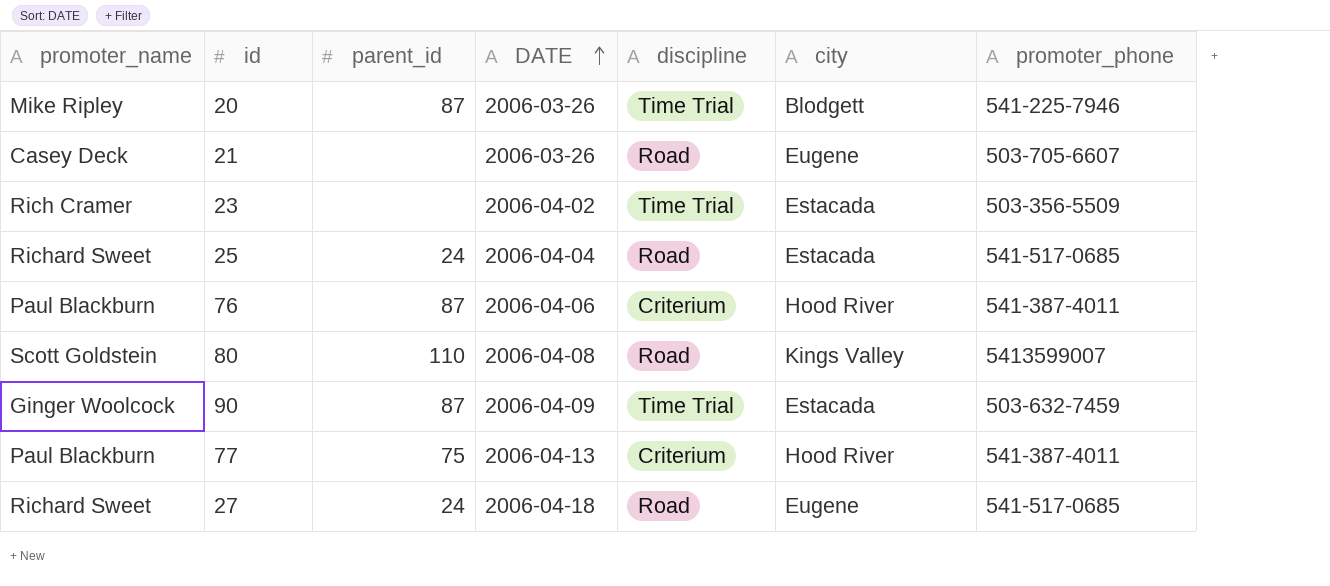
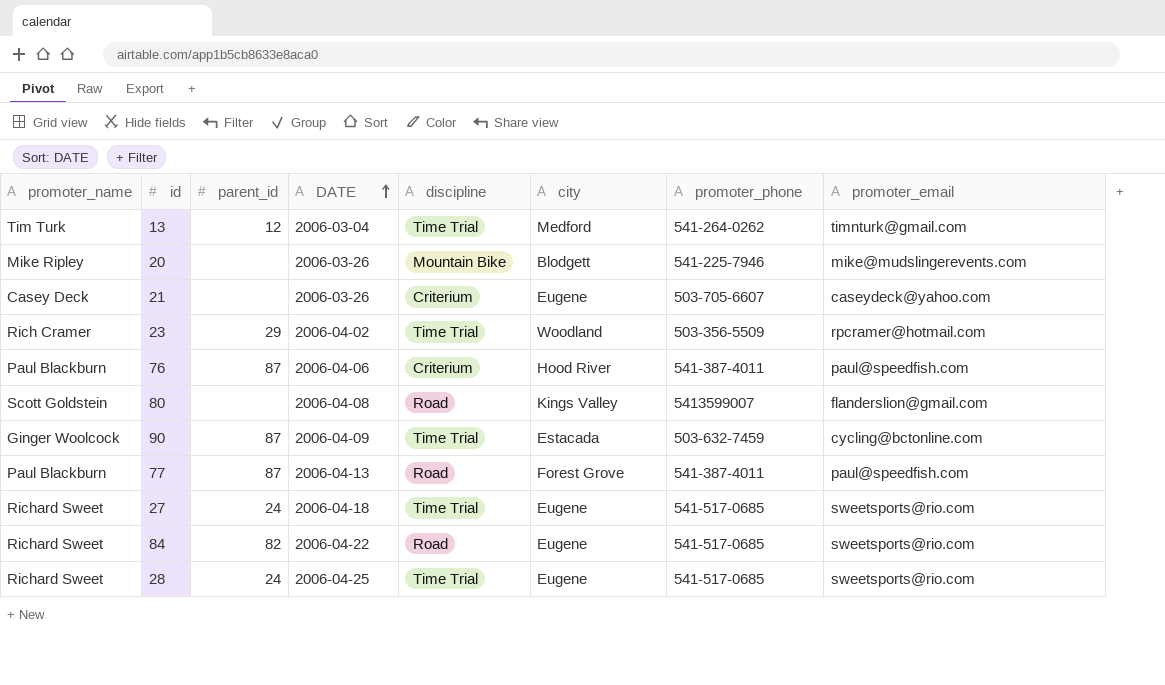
column promoter_email | position: none -> 8
row 25: Richard Sweet | 24 | 2006-04-04 | Road | Estacada | 541-517-0685 -> none
row 13: none -> Tim Turk | 12 | 2006-03-04 | Time Trial | Medford | 541-264-0262 | timnturk@gmail.com
20 | parent_id: 87 -> none
20 | discipline: Time Trial -> Mountain Bike
21 | discipline: Road -> Criterium
23 | parent_id: none -> 29
23 | city: Estacada -> Woodland
80 | parent_id: 110 -> none
77 | parent_id: 75 -> 87
77 | discipline: Criterium -> Road
77 | city: Hood River -> Forest Grove
27 | discipline: Road -> Time Trial
row 84: none -> Richard Sweet | 82 | 2006-04-22 | Road | Eugene | 541-517-0685 | sweetsports@rio.com
row 28: none -> Richard Sweet | 24 | 2006-04-25 | Time Trial | Eugene | 541-517-0685 | sweetsports@rio.com

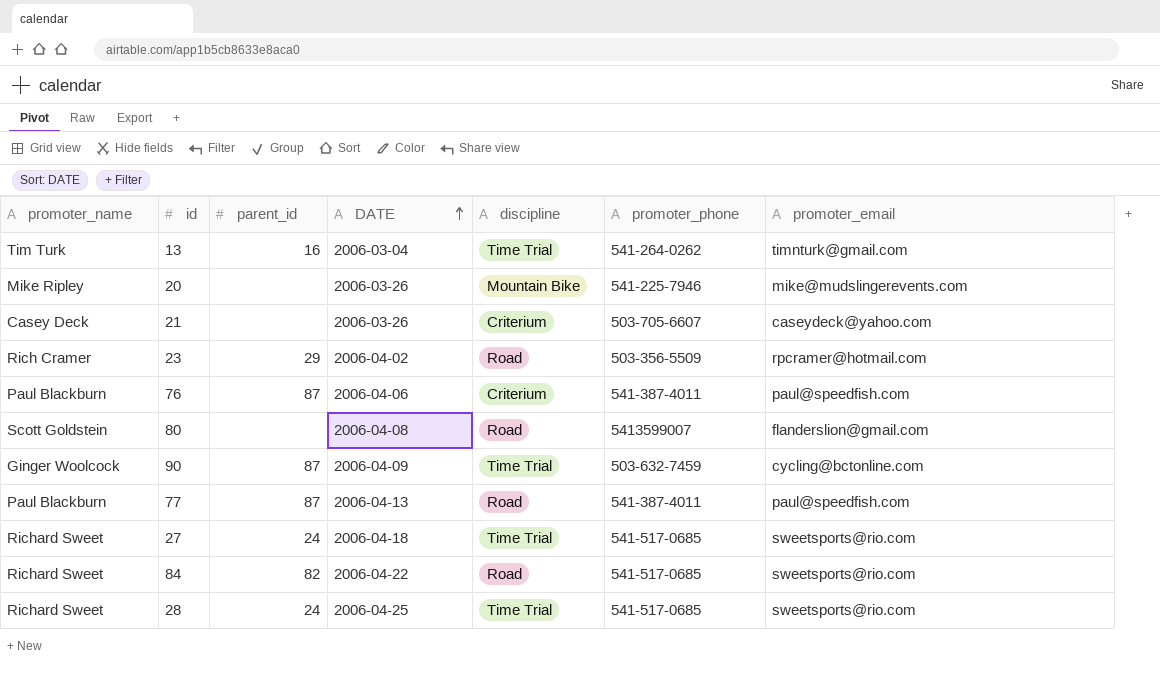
column city | position: 6 -> none
13 | parent_id: 12 -> 16
23 | discipline: Time Trial -> Road

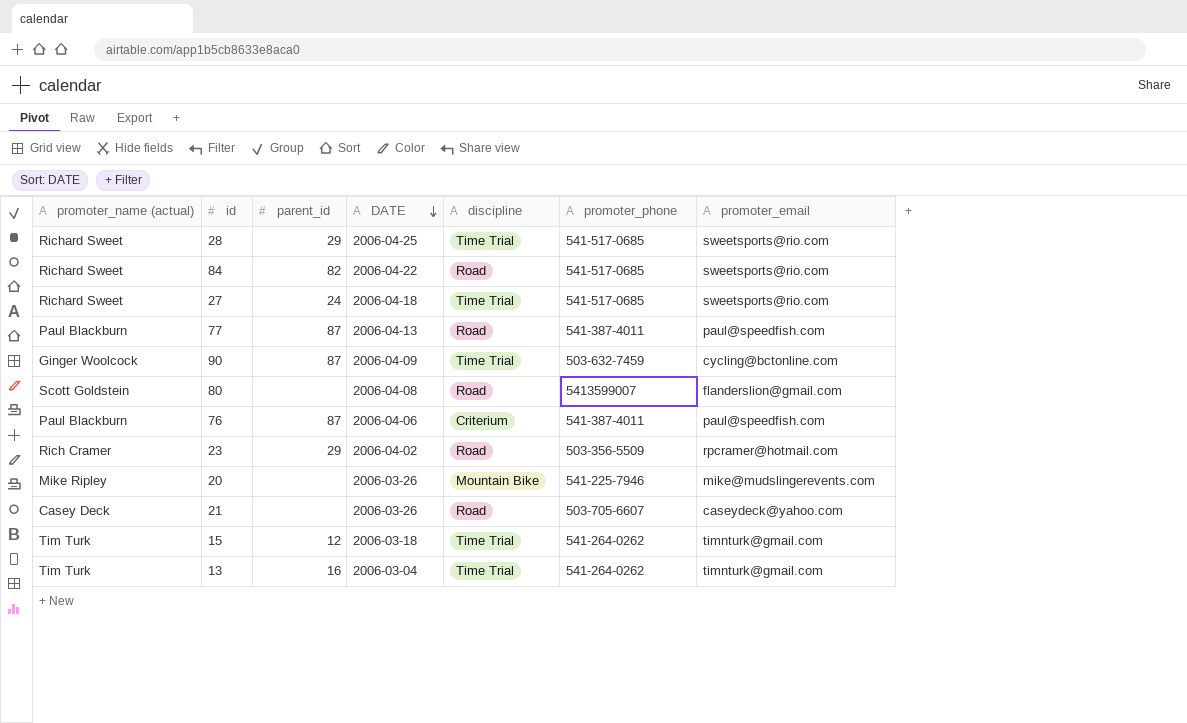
row order: DATE ascending -> DATE descending
column name: promoter_name -> promoter_name (actual)
28 | parent_id: 24 -> 29
21 | discipline: Criterium -> Road
row 15: none -> Tim Turk | 12 | 2006-03-18 | Time Trial | 541-264-0262 | timnturk@gmail.com

